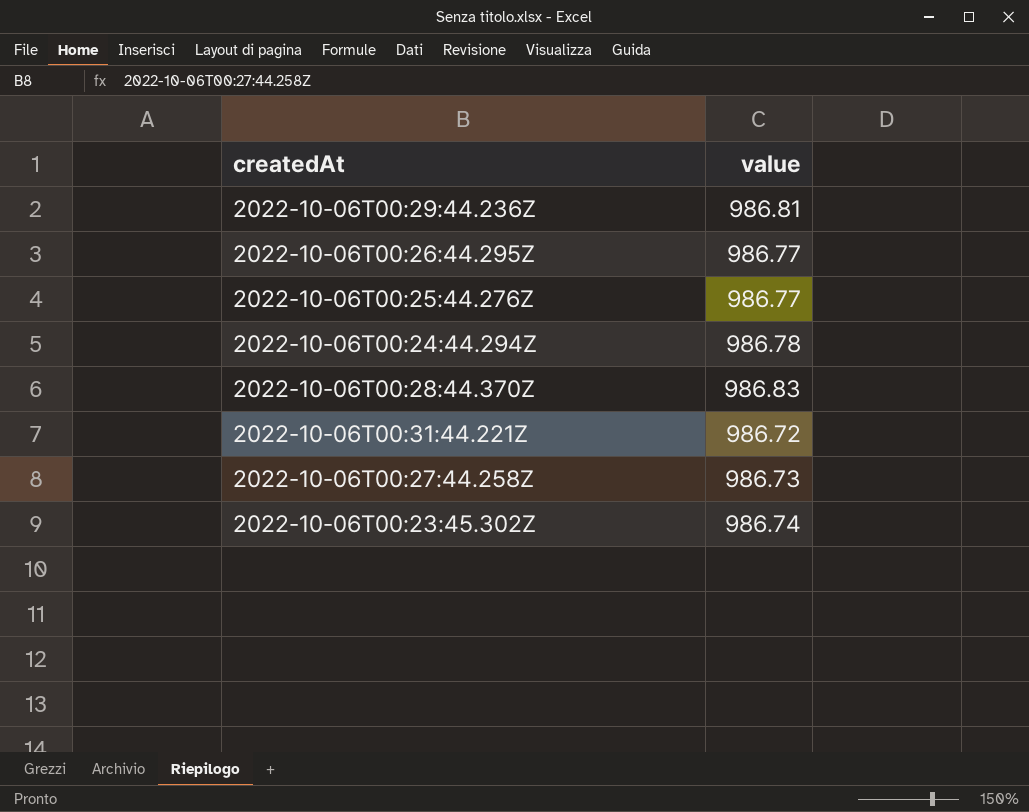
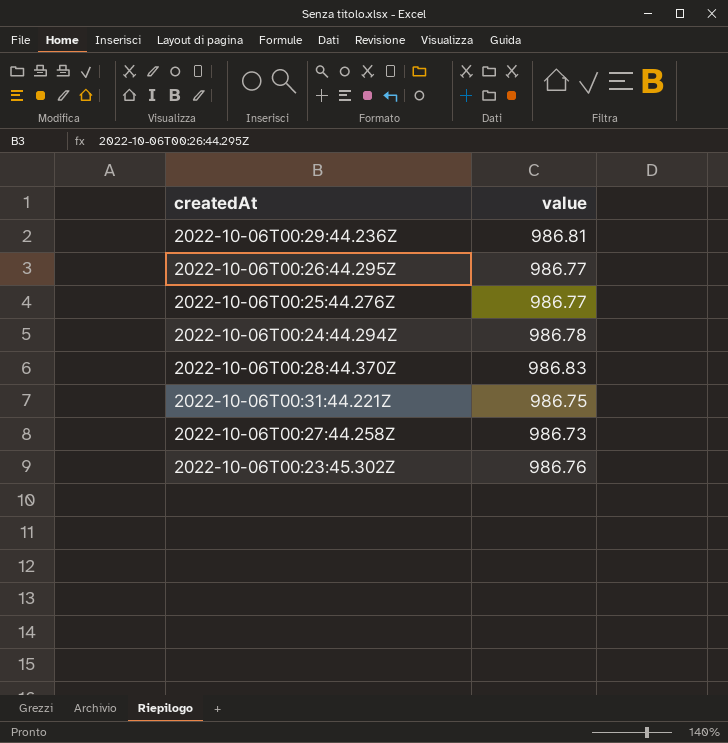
2022-10-06T00:31:44.221Z | value: 986.72 -> 986.75
2022-10-06T00:23:45.302Z | value: 986.74 -> 986.76

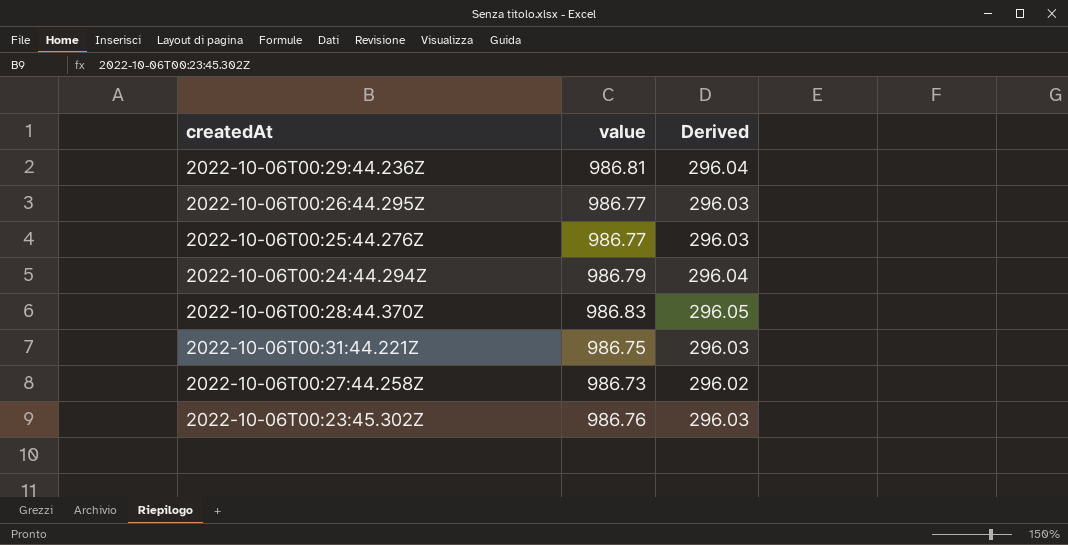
column Derived | formula: none -> [value] * 0.3
2022-10-06T00:24:44.294Z | value: 986.78 -> 986.79

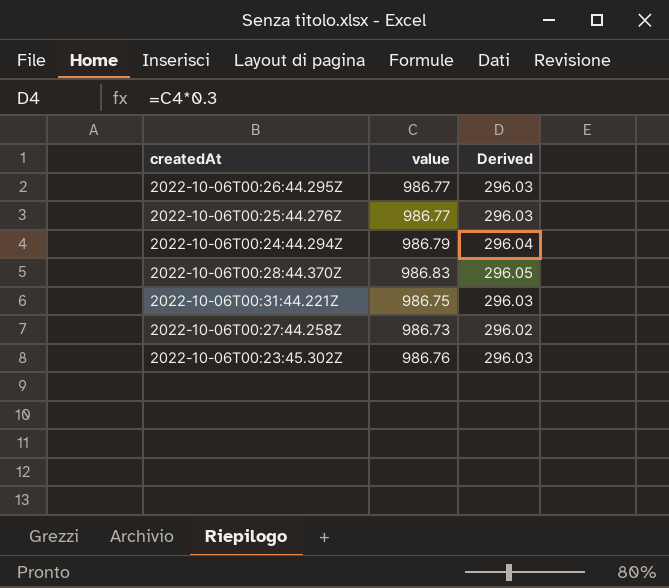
row 2022-10-06T00:29:44.236Z: 986.81 | 296.04 -> none

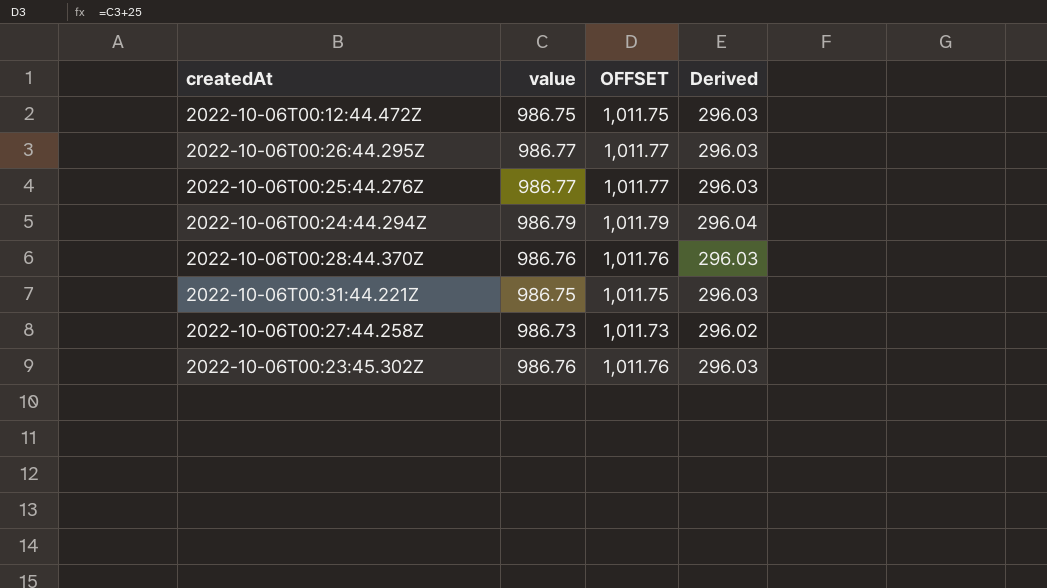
column OFFSET | formula: none -> [value] + 25
row 2022-10-06T00:12:44.472Z: none -> 986.75 | 1,011.75 | 296.03
2022-10-06T00:28:44.370Z | value: 986.83 -> 986.76
2022-10-06T00:28:44.370Z | Derived: 296.05 -> 296.03

